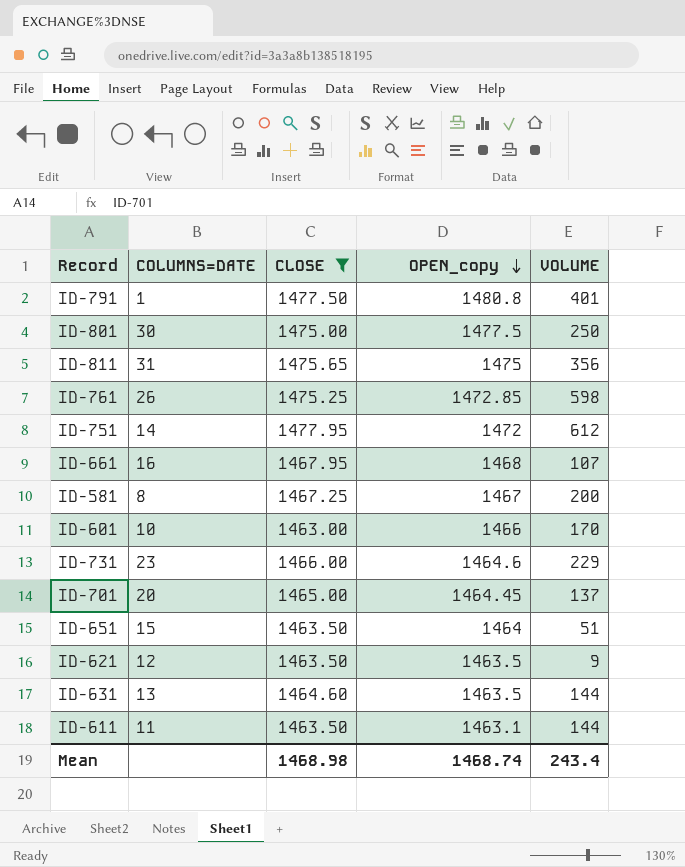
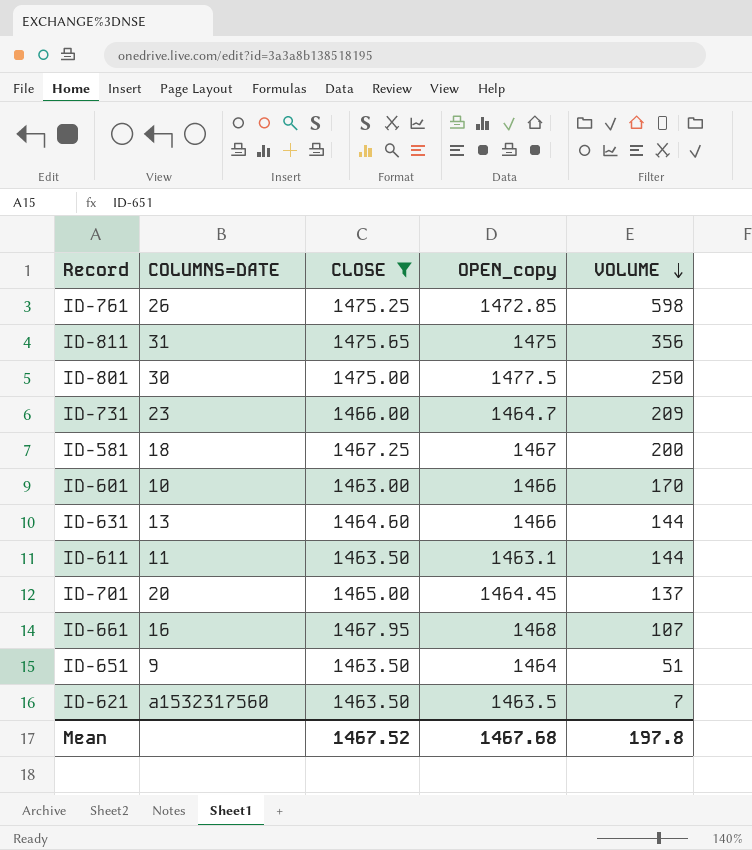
row order: OPEN_copy descending -> VOLUME descending
row ID-791: 1 | 1477.50 | 1480.8 | 401 -> none
row ID-751: 14 | 1477.95 | 1472 | 612 -> none
ID-731 | OPEN_copy: 1464.6 -> 1464.7
ID-731 | VOLUME: 229 -> 209
ID-581 | COLUMNS=DATE: 8 -> 18
ID-631 | OPEN_copy: 1463.5 -> 1466
ID-651 | COLUMNS=DATE: 15 -> 9
ID-621 | COLUMNS=DATE: 12 -> a1532317560
ID-621 | VOLUME: 9 -> 7
Mean | CLOSE: 1468.98 -> 1467.52
Mean | OPEN_copy: 1468.74 -> 1467.68
Mean | VOLUME: 243.4 -> 197.8

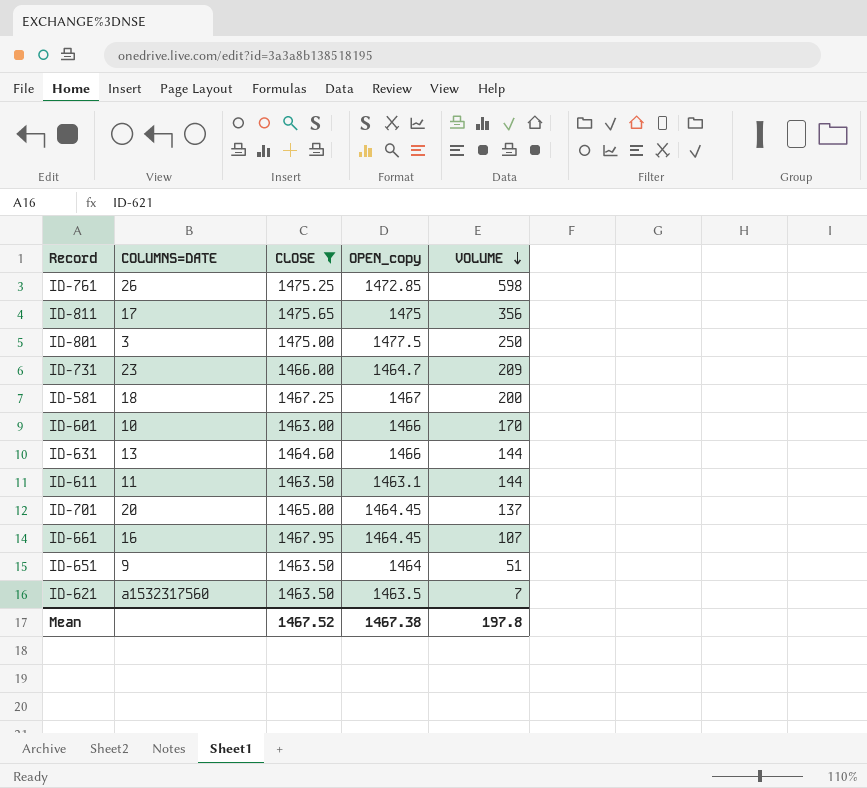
ID-811 | COLUMNS=DATE: 31 -> 17
ID-801 | COLUMNS=DATE: 30 -> 3
ID-661 | OPEN_copy: 1468 -> 1464.45
Mean | OPEN_copy: 1467.68 -> 1467.38

